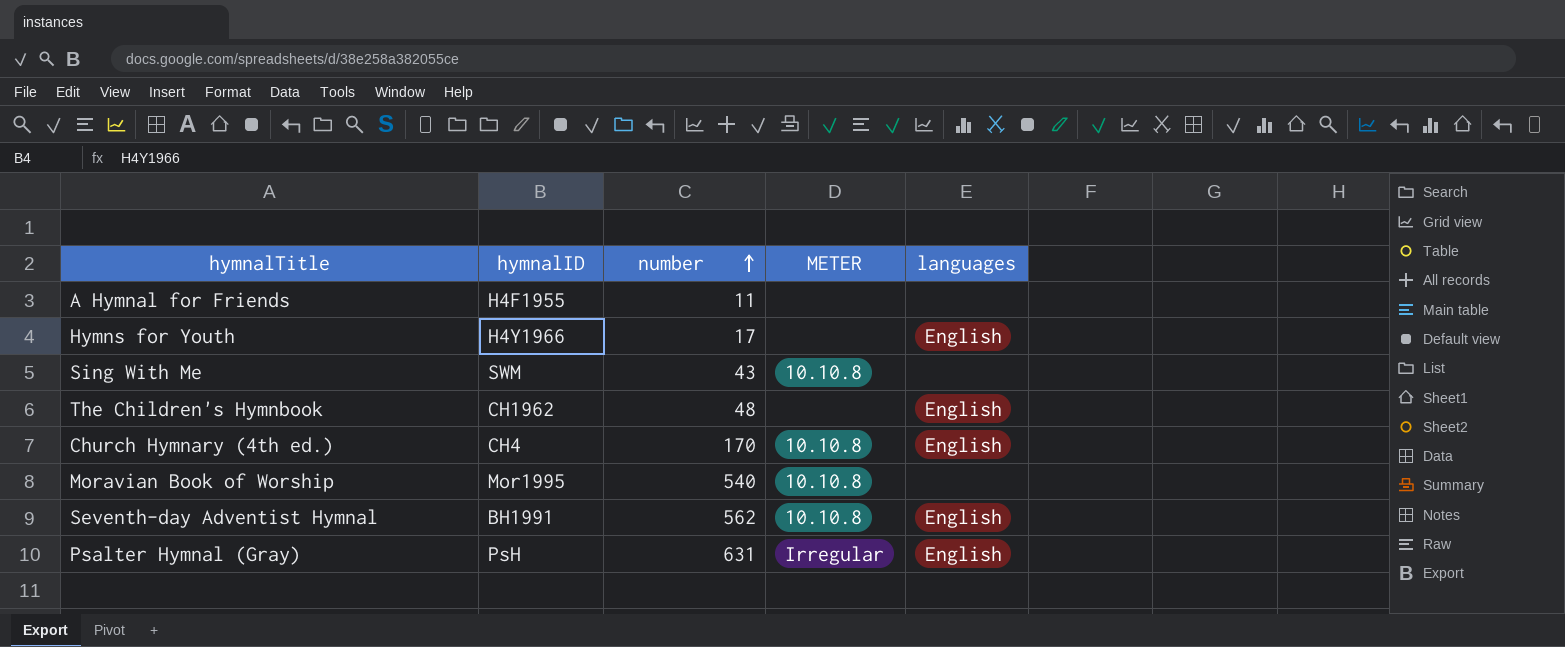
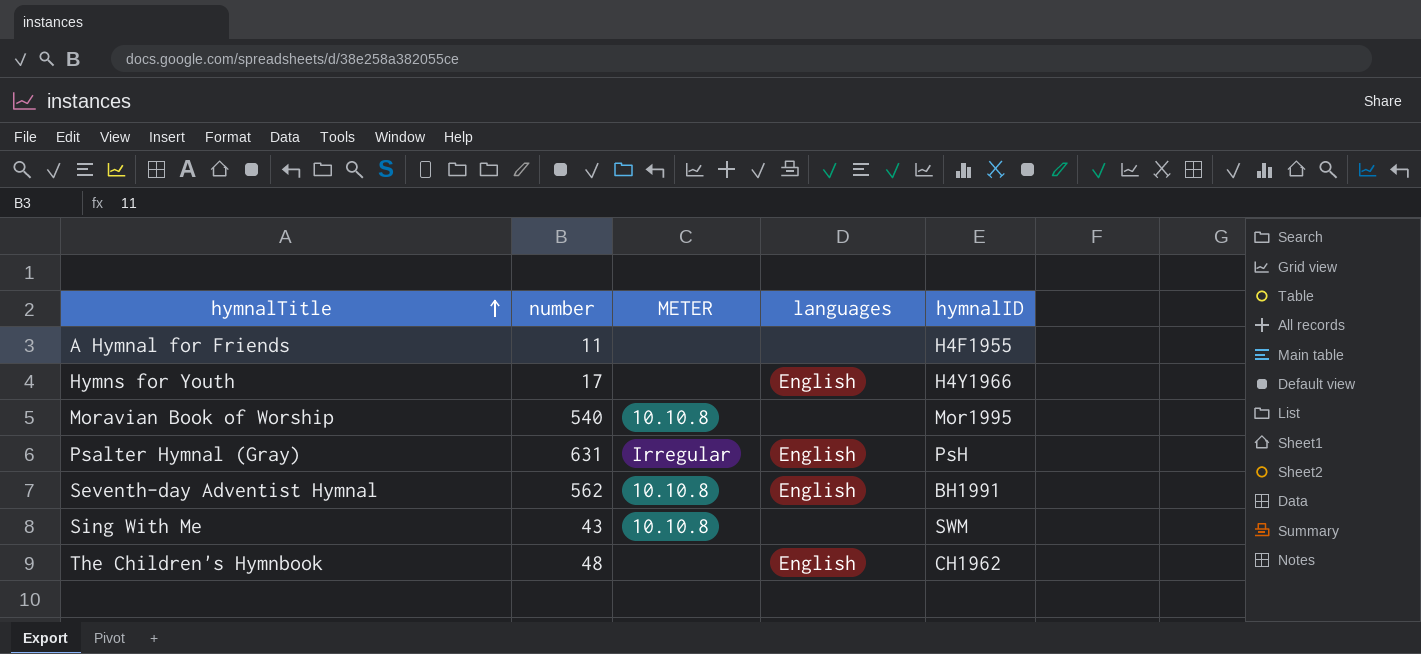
row order: number ascending -> hymnalTitle ascending
column hymnalID | position: 2 -> 5
row Church Hymnary (4th ed.): CH4 | 170 | 10.10.8 | English -> none

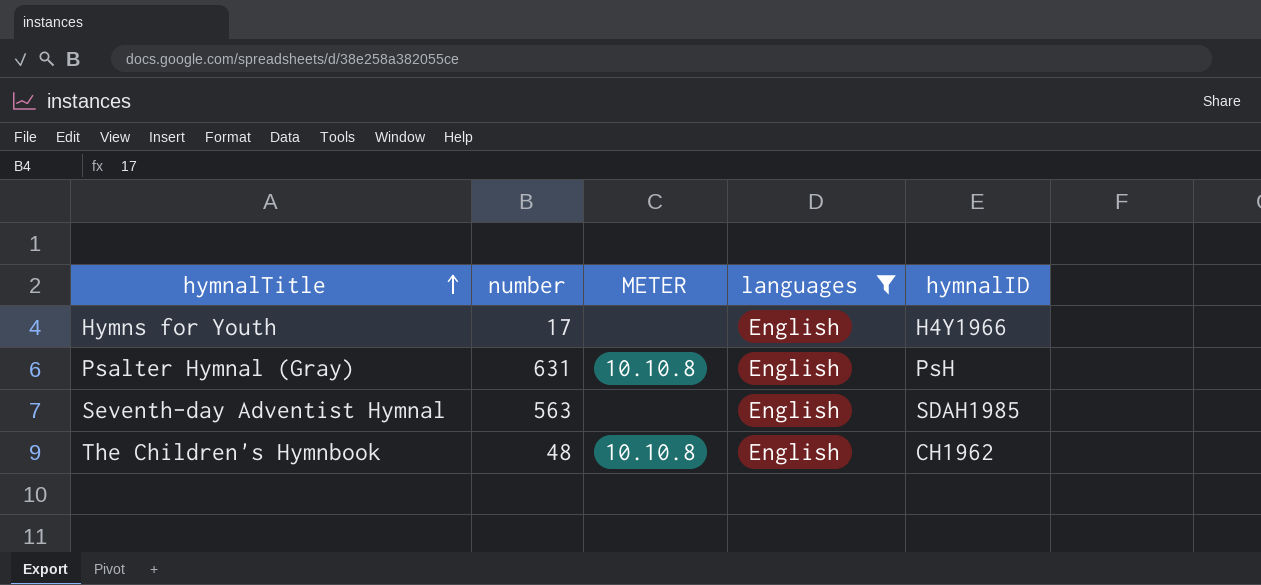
filter: none -> languages = English
Psalter Hymnal (Gray) | METER: Irregular -> 10.10.8
Seventh-day Adventist Hymnal | number: 562 -> 563
Seventh-day Adventist Hymnal | METER: 10.10.8 -> none
Seventh-day Adventist Hymnal | hymnalID: BH1991 -> SDAH1985
The Children's Hymnbook | METER: none -> 10.10.8

